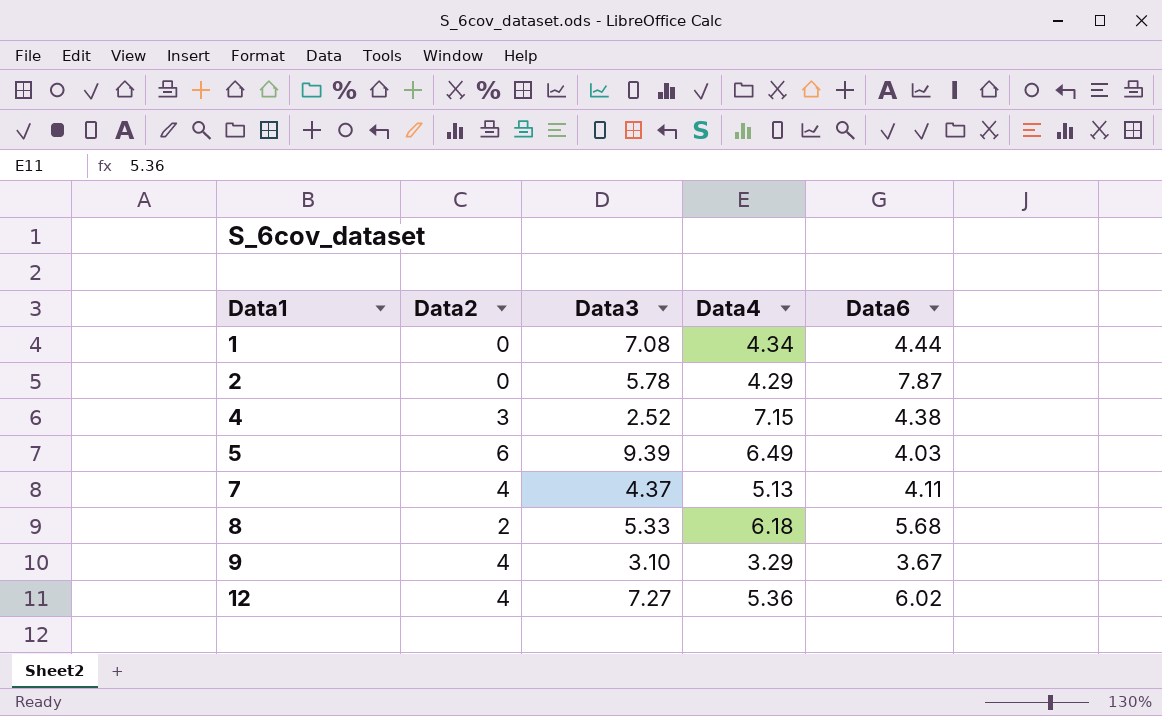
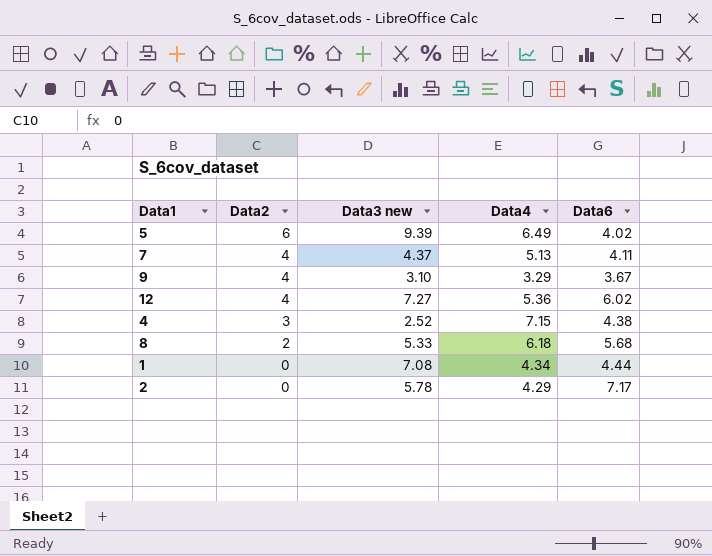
row order: Data1 ascending -> Data2 descending
column name: Data3 -> Data3 new
5 | Data6: 4.03 -> 4.02
2 | Data6: 7.87 -> 7.17

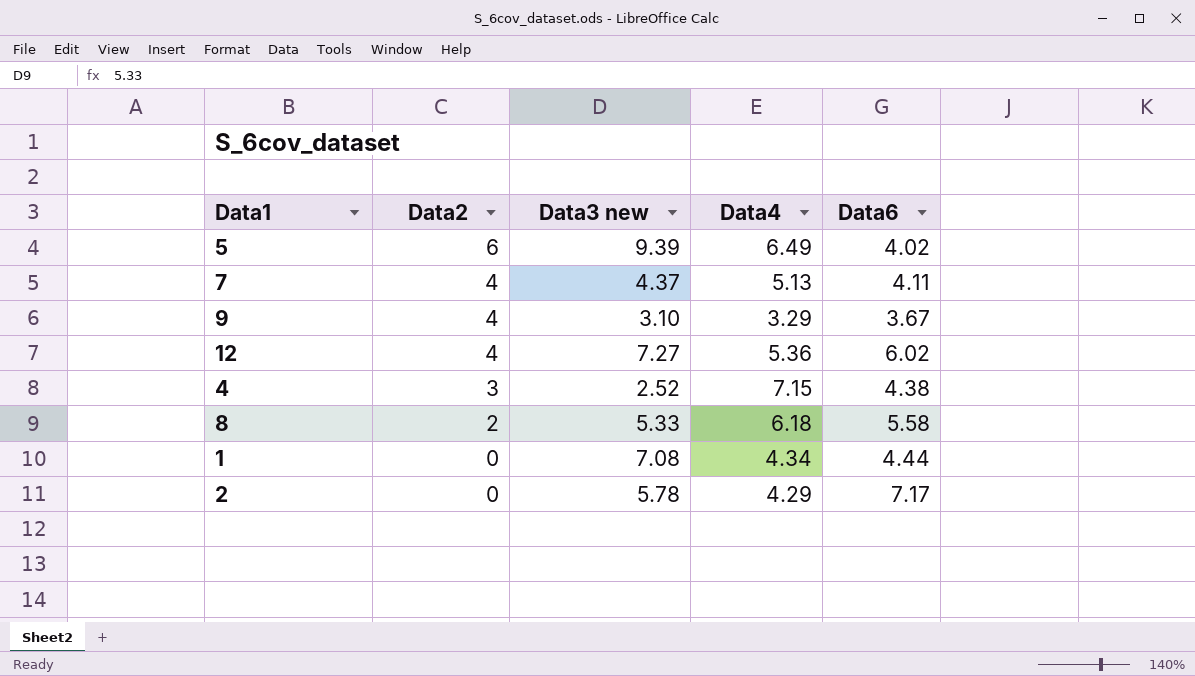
8 | Data6: 5.68 -> 5.58

